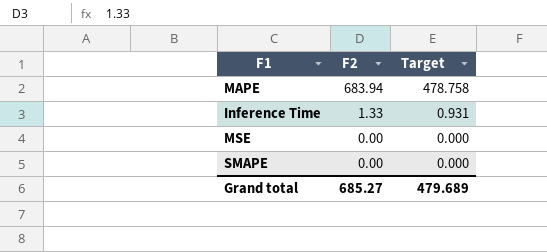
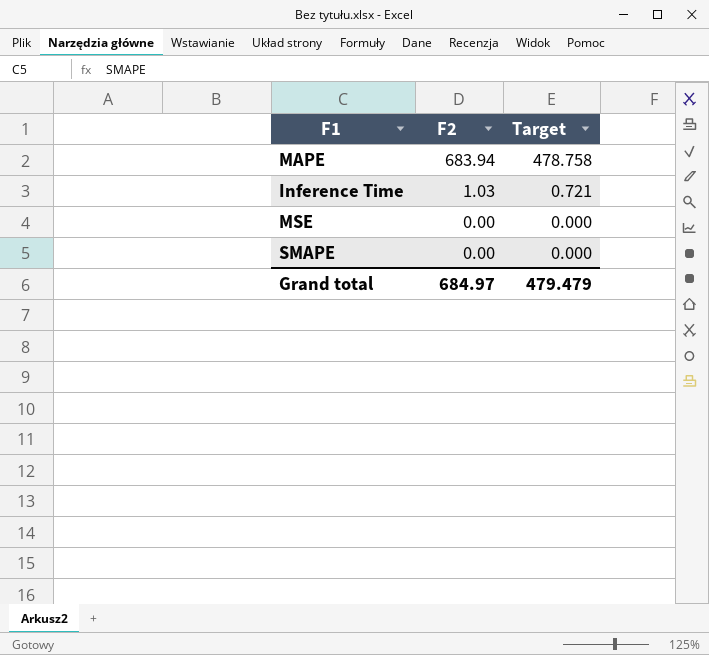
Inference Time | F2: 1.33 -> 1.03
Inference Time | Target: 0.931 -> 0.721
Grand total | F2: 685.27 -> 684.97
Grand total | Target: 479.689 -> 479.479

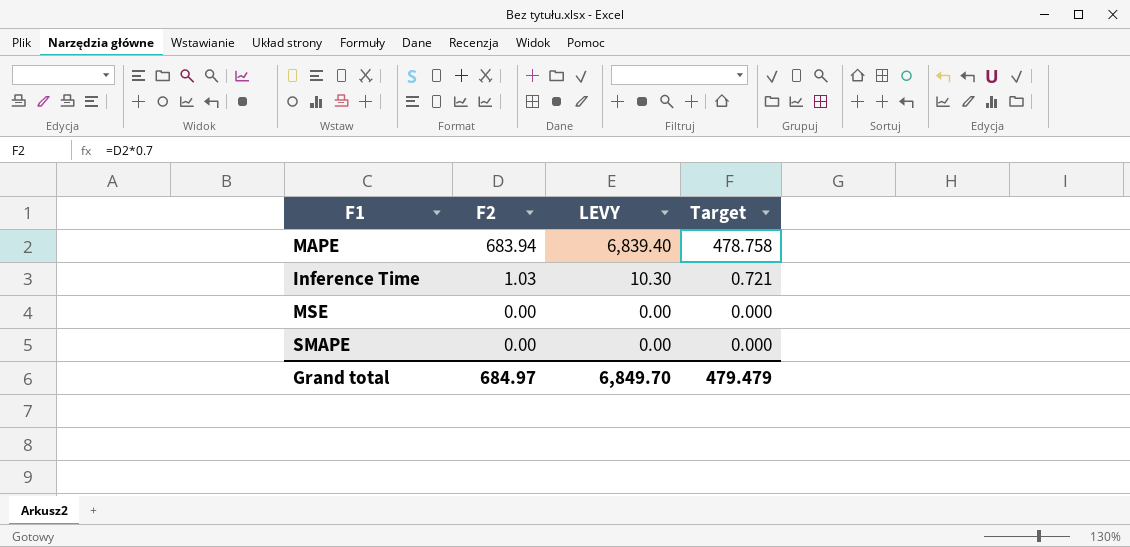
column LEVY | formula: none -> [F2] * 10

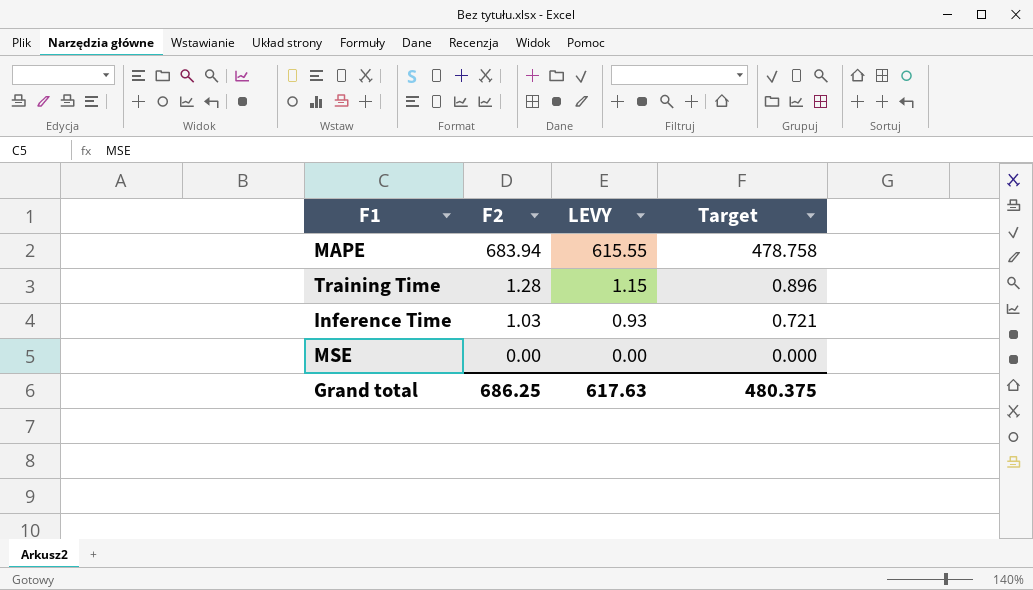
column LEVY | formula: [F2] * 10 -> [F2] * 0.9
row SMAPE: 0.00 | 0.00 | 0.000 -> none
row Training Time: none -> 1.28 | 1.15 | 0.896
Grand total | F2: 684.97 -> 686.25
Grand total | LEVY: 6,849.70 -> 617.63
Grand total | Target: 479.479 -> 480.375

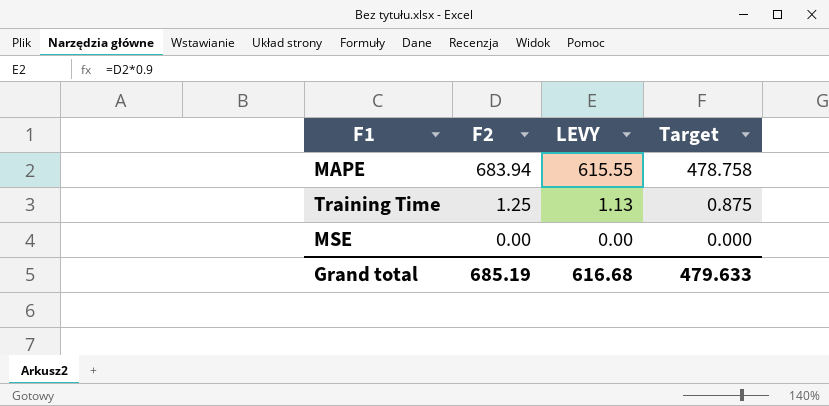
row Inference Time: 1.03 | 0.93 | 0.721 -> none
Training Time | F2: 1.28 -> 1.25
Training Time | LEVY: 1.15 -> 1.13
Training Time | Target: 0.896 -> 0.875
Grand total | F2: 686.25 -> 685.19
Grand total | LEVY: 617.63 -> 616.68
Grand total | Target: 480.375 -> 479.633

